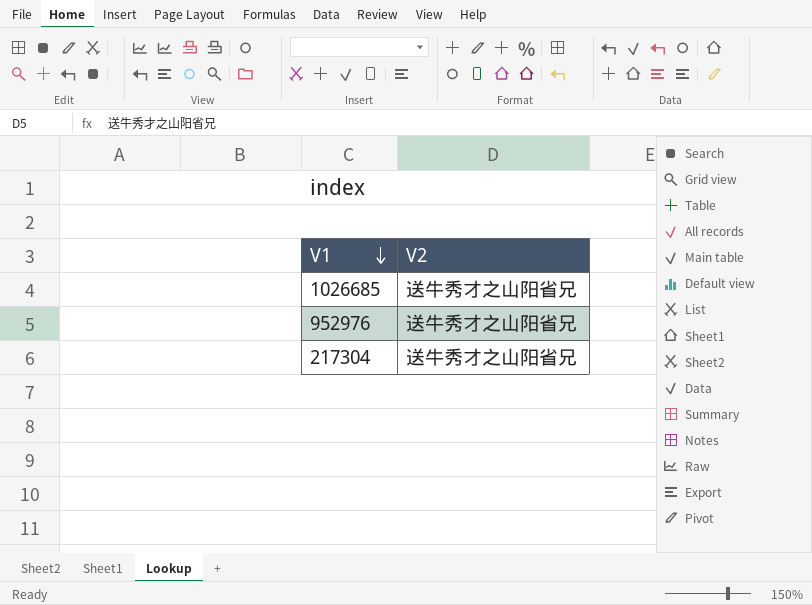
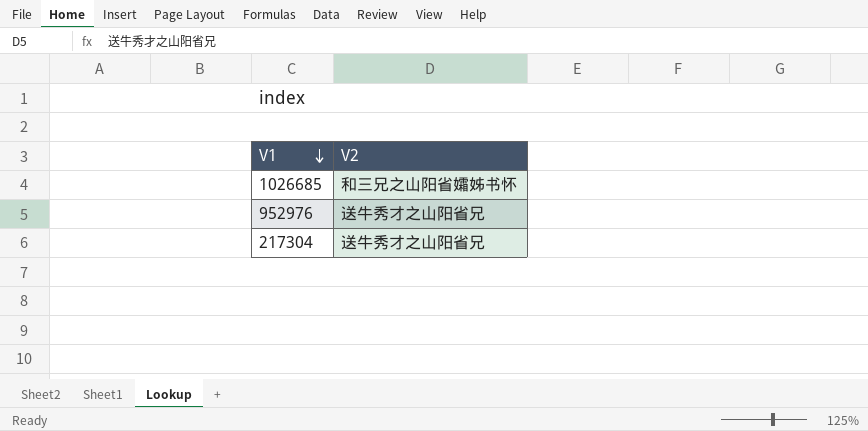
1026685 | V2: 送牛秀才之山阳省兄 -> 和三兄之山阳省孀姊书怀

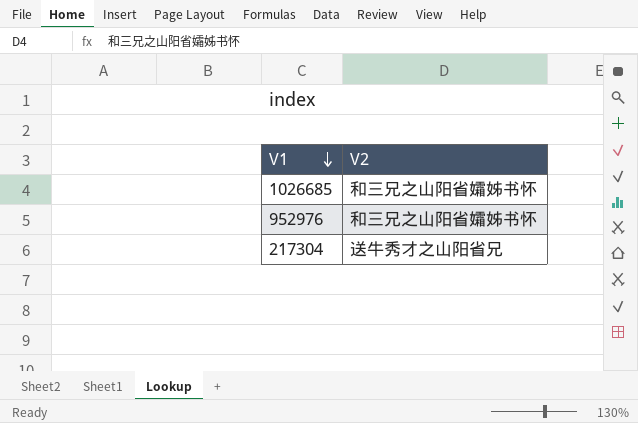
952976 | V2: 送牛秀才之山阳省兄 -> 和三兄之山阳省孀姊书怀

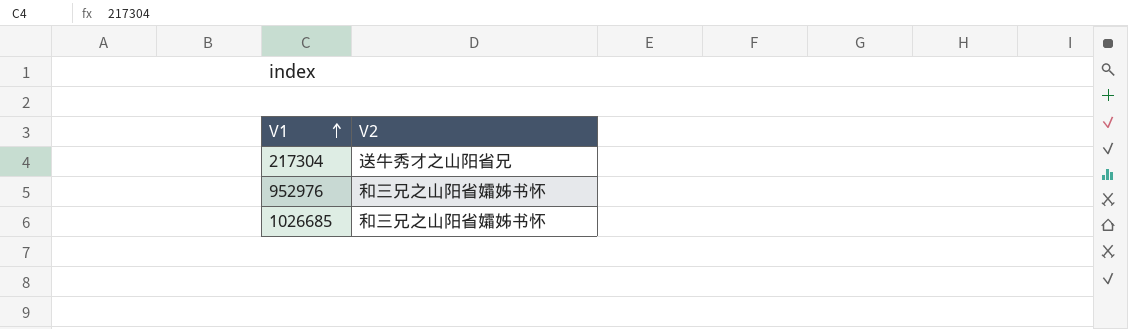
row order: V1 descending -> V1 ascending

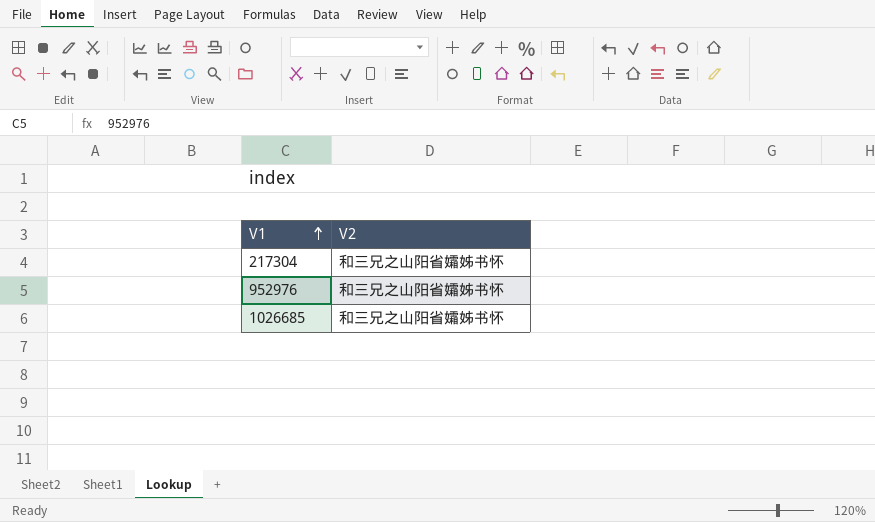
217304 | V2: 送牛秀才之山阳省兄 -> 和三兄之山阳省孀姊书怀

